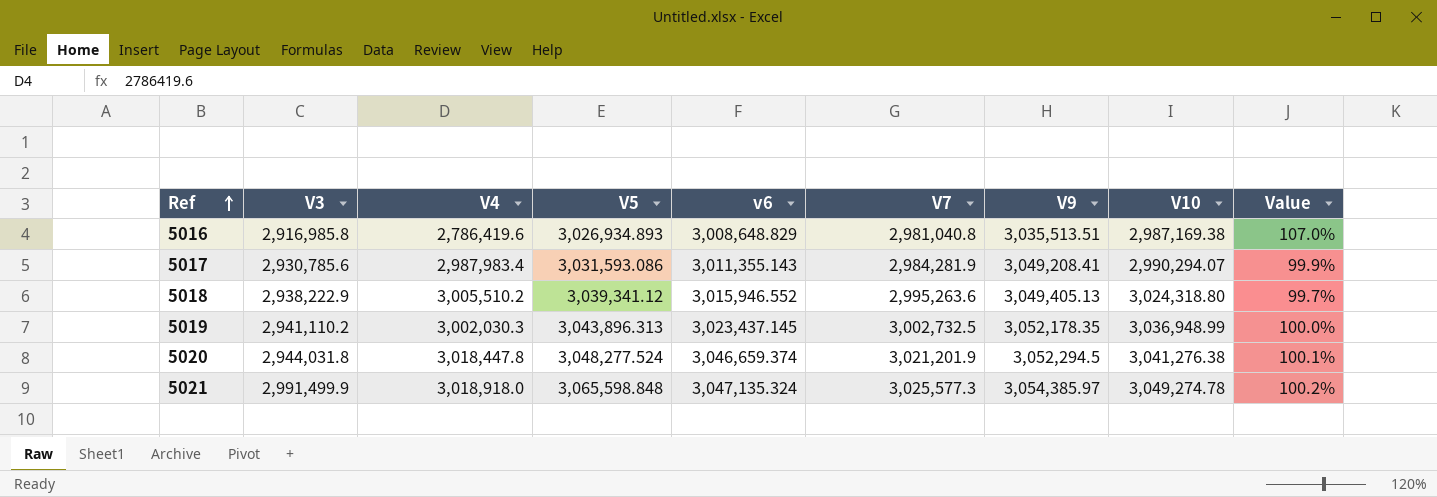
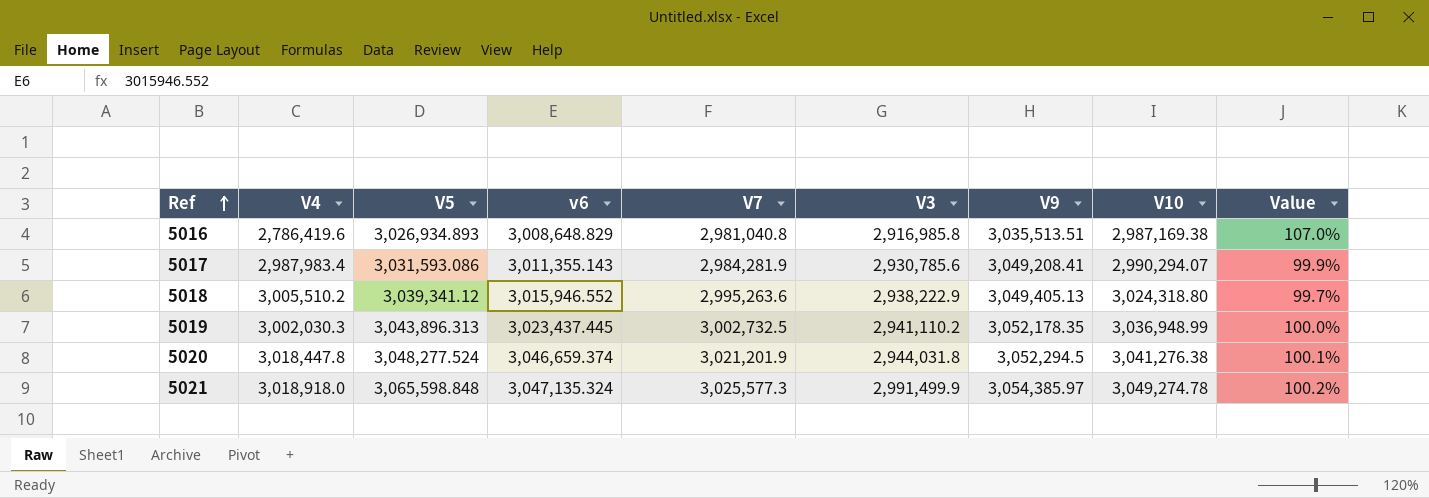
column V3 | position: 2 -> 6
5019 | v6: 3,023,437.145 -> 3,023,437.445

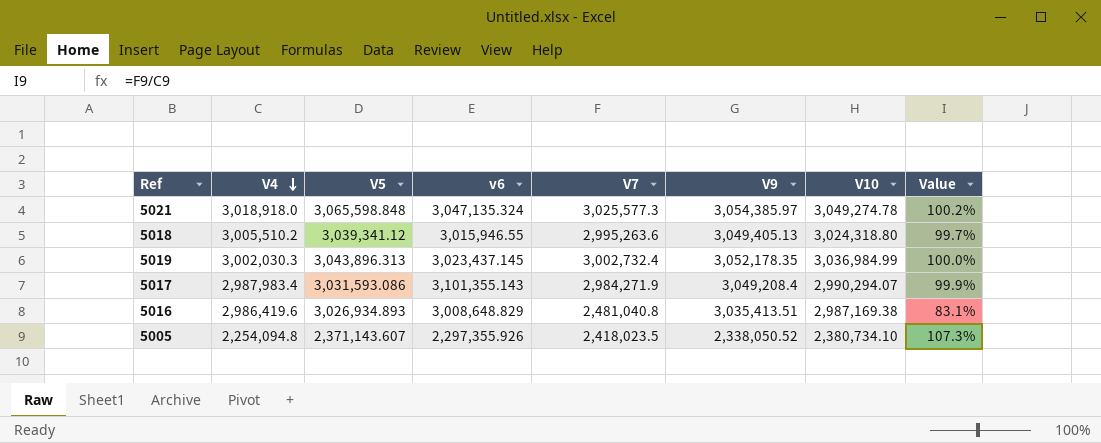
row order: Ref ascending -> V4 descending
column V3 | position: 6 -> none
row 5020: 3,018,447.8 | 3,048,277.524 | 3,046,659.374 | 3,021,201.9 | 2,944,031.8 | 3,052,294.5 | 3,041,276.38 | 100.1% -> none
5018 | v6: 3,015,946.552 -> 3,015,946.55
5019 | v6: 3,023,437.445 -> 3,023,437.145
5019 | V7: 3,002,732.5 -> 3,002,732.4
5019 | V10: 3,036,948.99 -> 3,036,984.99
5017 | v6: 3,011,355.143 -> 3,101,355.143
5017 | V7: 2,984,281.9 -> 2,984,271.9
5017 | V9: 3,049,208.41 -> 3,049,208.4
5016 | V4: 2,786,419.6 -> 2,986,419.6
5016 | V7: 2,981,040.8 -> 2,481,040.8
5016 | V9: 3,035,513.51 -> 3,035,413.51
5016 | Value: 107.0% -> 83.1%
row 5005: none -> 2,254,094.8 | 2,371,143.607 | 2,297,355.926 | 2,418,023.5 | 2,338,050.52 | 2,380,734.10 | 107.3%

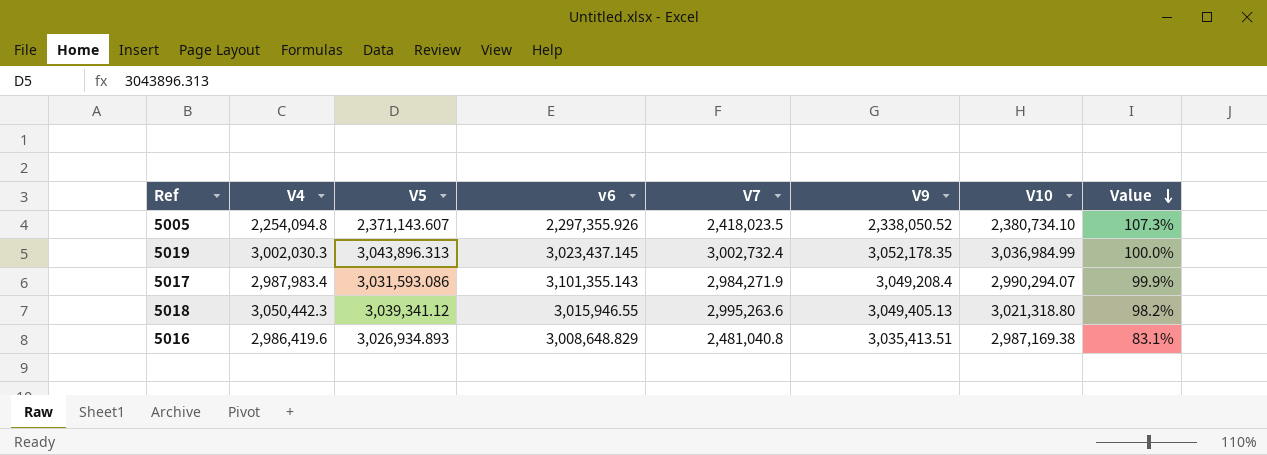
row order: V4 descending -> Value descending
row 5021: 3,018,918.0 | 3,065,598.848 | 3,047,135.324 | 3,025,577.3 | 3,054,385.97 | 3,049,274.78 | 100.2% -> none
5018 | V4: 3,005,510.2 -> 3,050,442.3
5018 | V10: 3,024,318.80 -> 3,021,318.80
5018 | Value: 99.7% -> 98.2%

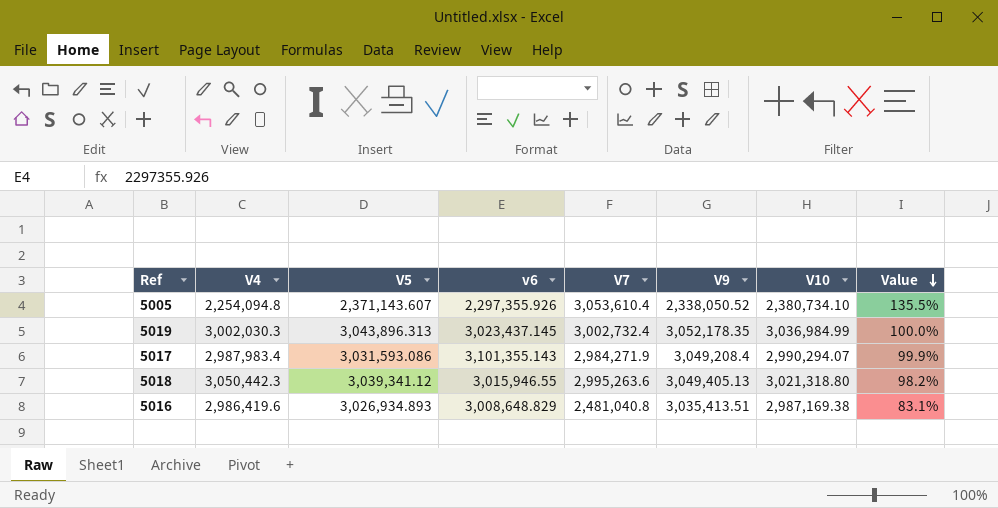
5005 | V7: 2,418,023.5 -> 3,053,610.4
5005 | Value: 107.3% -> 135.5%

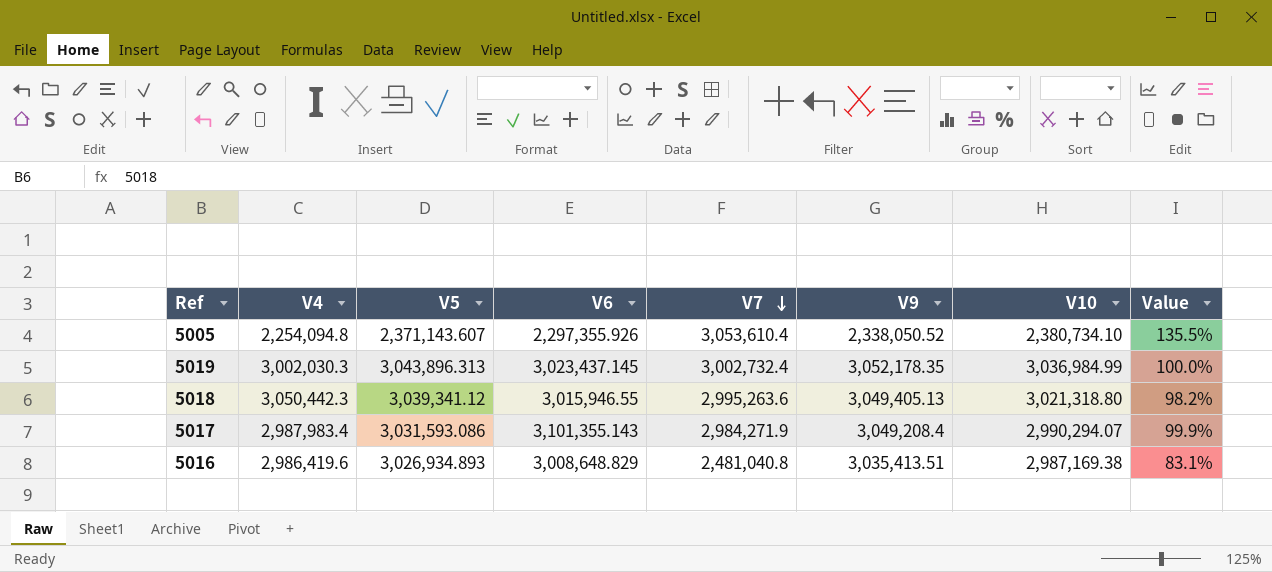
row order: Value descending -> V7 descending
column name: v6 -> V6

